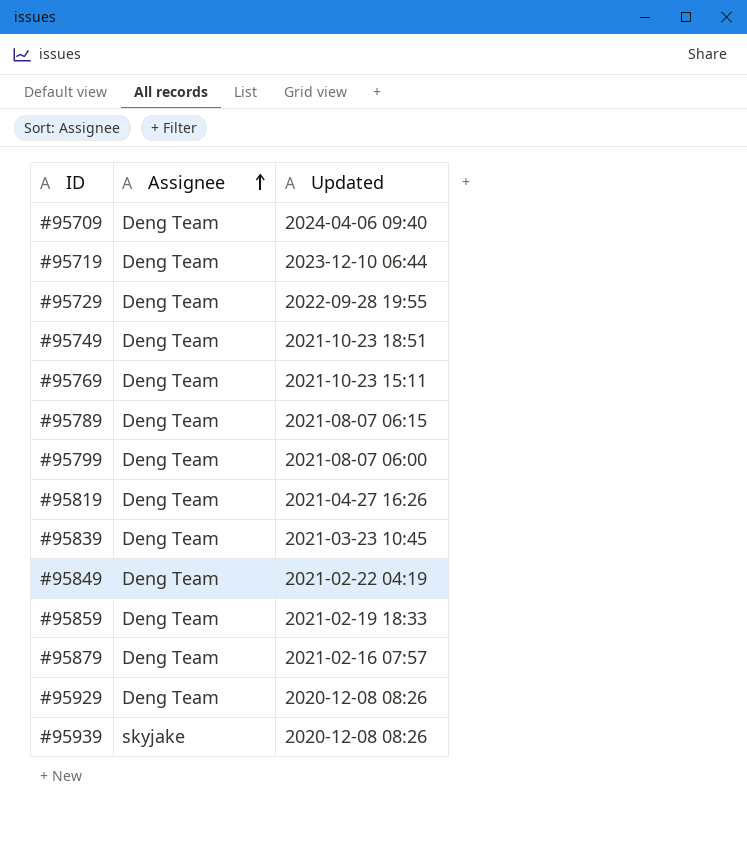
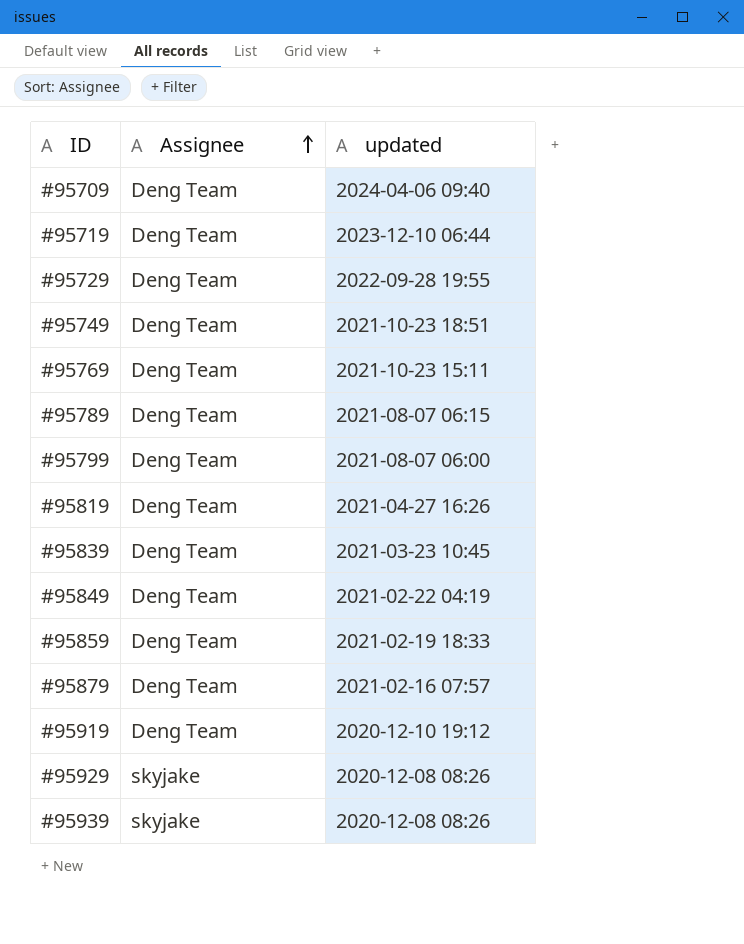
column name: Updated -> updated
row #95919: none -> Deng Team | 2020-12-10 19:12
#95929 | Assignee: Deng Team -> skyjake

